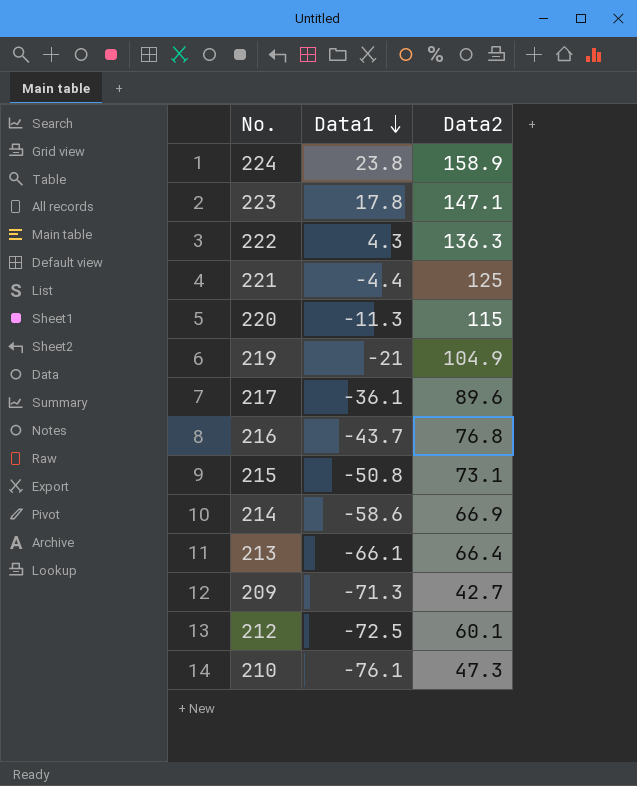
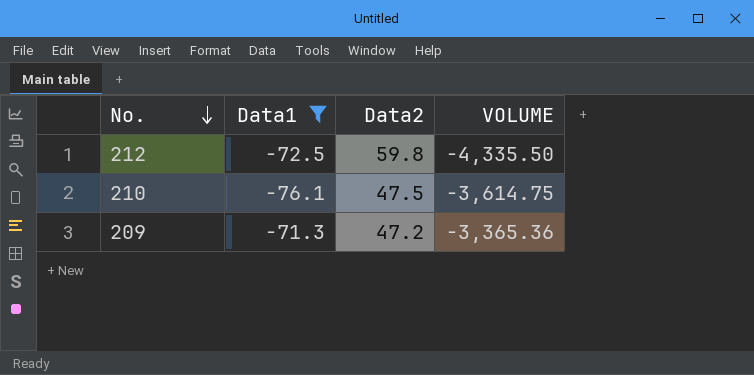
filter: none -> Data1 <= -71.3
row order: Data1 descending -> No. descending
column VOLUME | formula: none -> [Data1] * [Data2]
212 | Data2: 60.1 -> 59.8
210 | Data2: 47.3 -> 47.5
209 | Data2: 42.7 -> 47.2

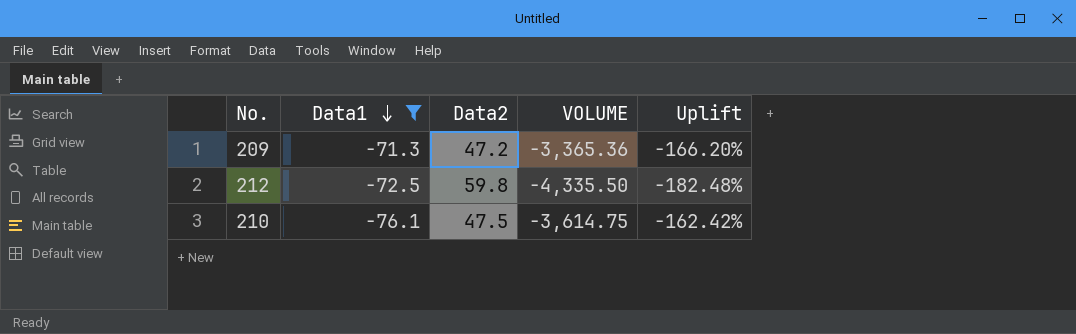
row order: No. descending -> Data1 descending
column Uplift | formula: none -> ([Data2] - [Data1]) / [Data1]

